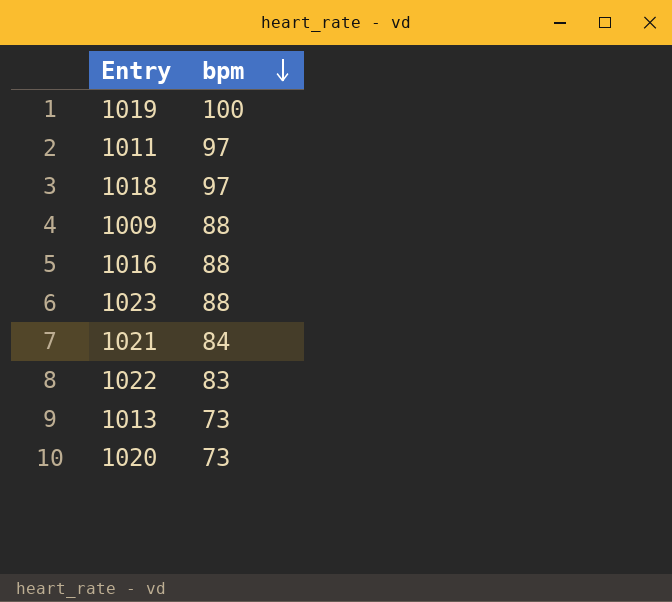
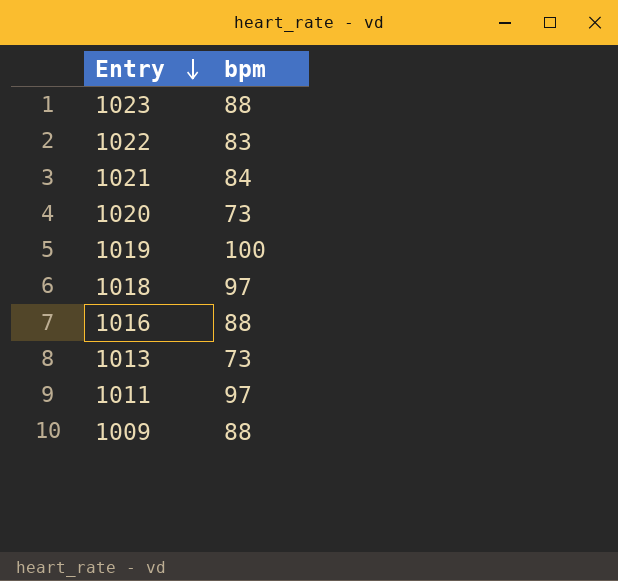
row order: bpm descending -> Entry descending

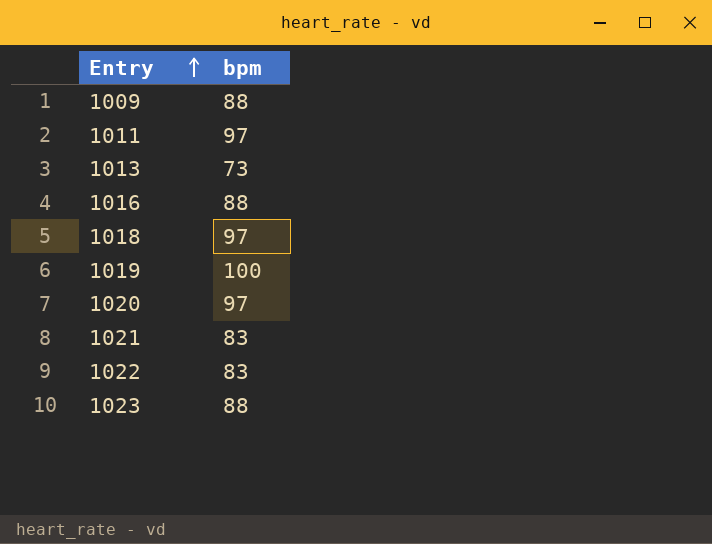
row order: Entry descending -> Entry ascending
1020 | bpm: 73 -> 97
1021 | bpm: 84 -> 83

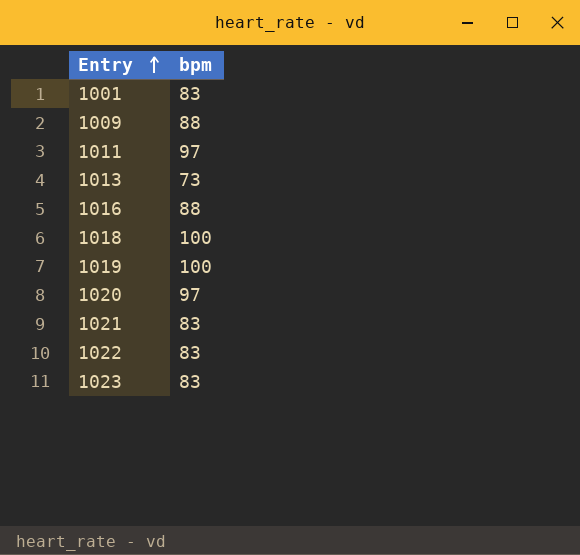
row 1001: none -> 83
1018 | bpm: 97 -> 100
1023 | bpm: 88 -> 83

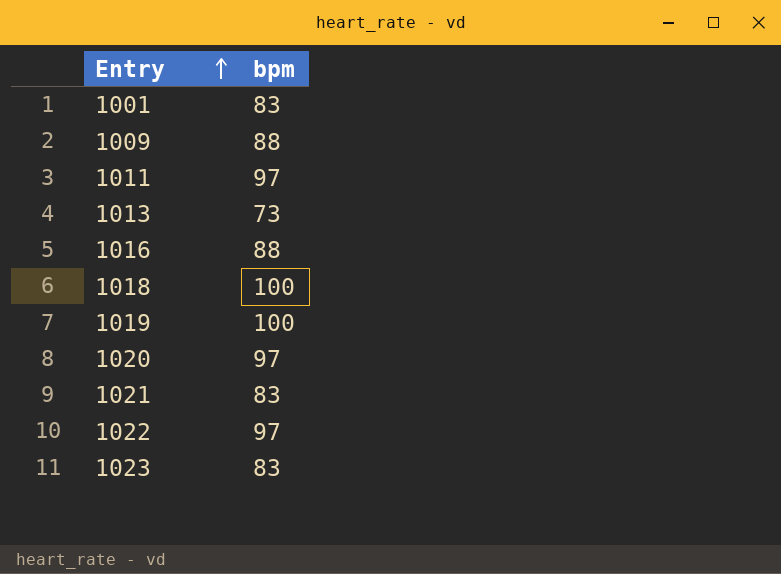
1022 | bpm: 83 -> 97

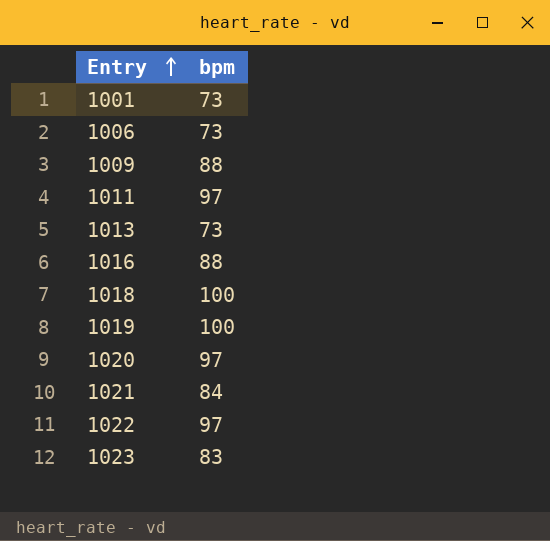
1001 | bpm: 83 -> 73
row 1006: none -> 73
1021 | bpm: 83 -> 84

